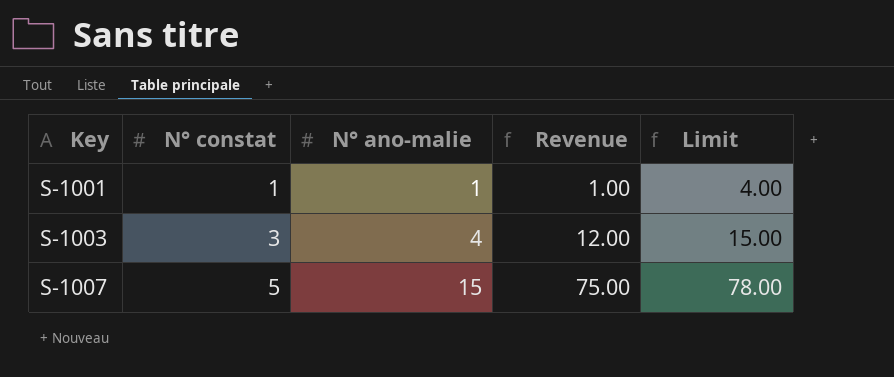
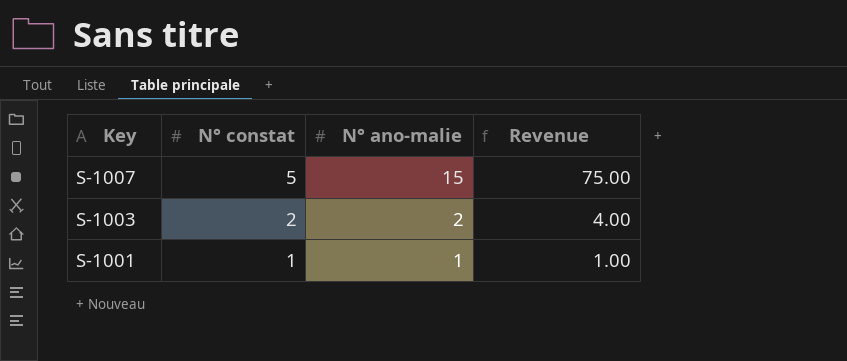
row order: Key ascending -> Key descending
column Limit | formula: [Revenue] + 3 -> none
S-1003 | N° constat: 3 -> 2
S-1003 | N° ano-malie: 4 -> 2
S-1003 | Revenue: 12.00 -> 4.00

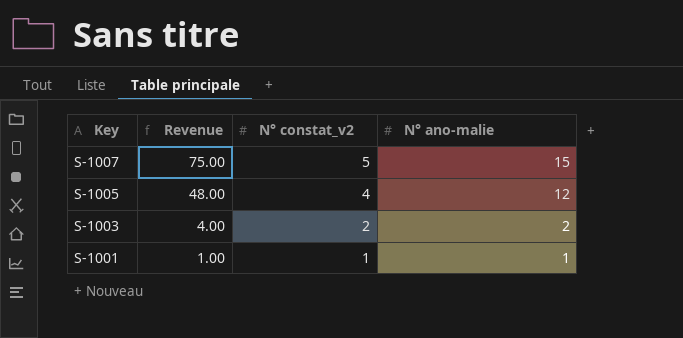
column Revenue | position: 4 -> 2
column name: N° constat -> N° constat_v2
row S-1005: none -> 48.00 | 4 | 12

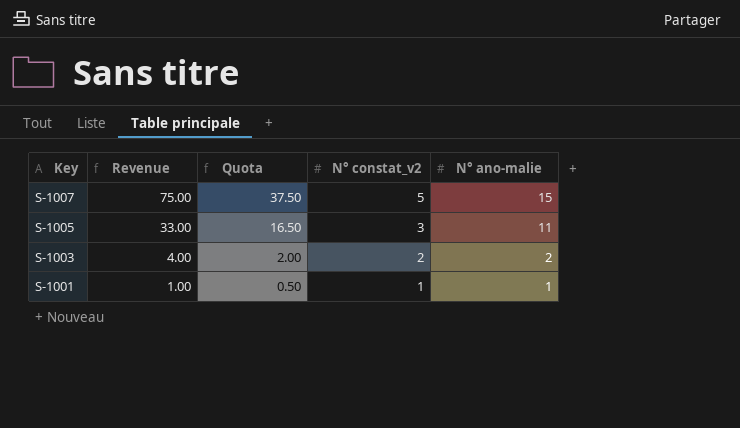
column Quota | formula: none -> [Revenue] * 0.5
S-1005 | Revenue: 48.00 -> 33.00
S-1005 | N° constat_v2: 4 -> 3
S-1005 | N° ano-malie: 12 -> 11

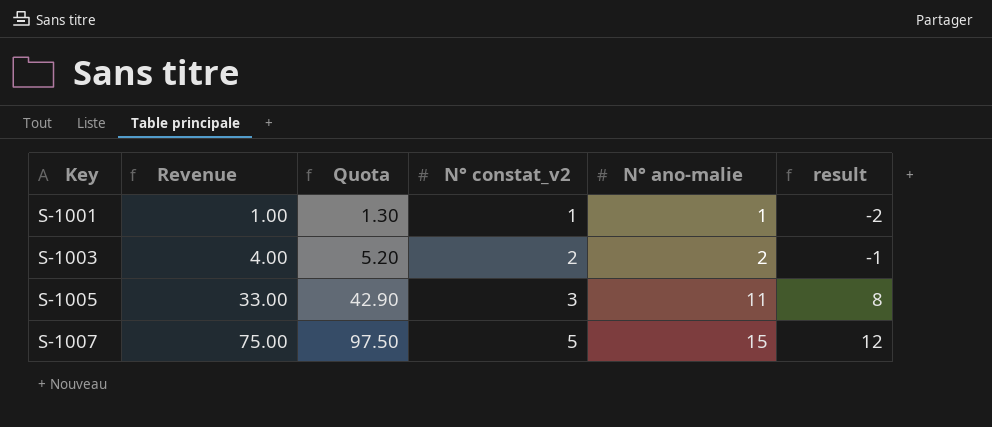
row order: Key descending -> Key ascending
column Quota | formula: [Revenue] * 0.5 -> [Revenue] * 1.3
column result | formula: none -> [N° ano-malie] - 3

